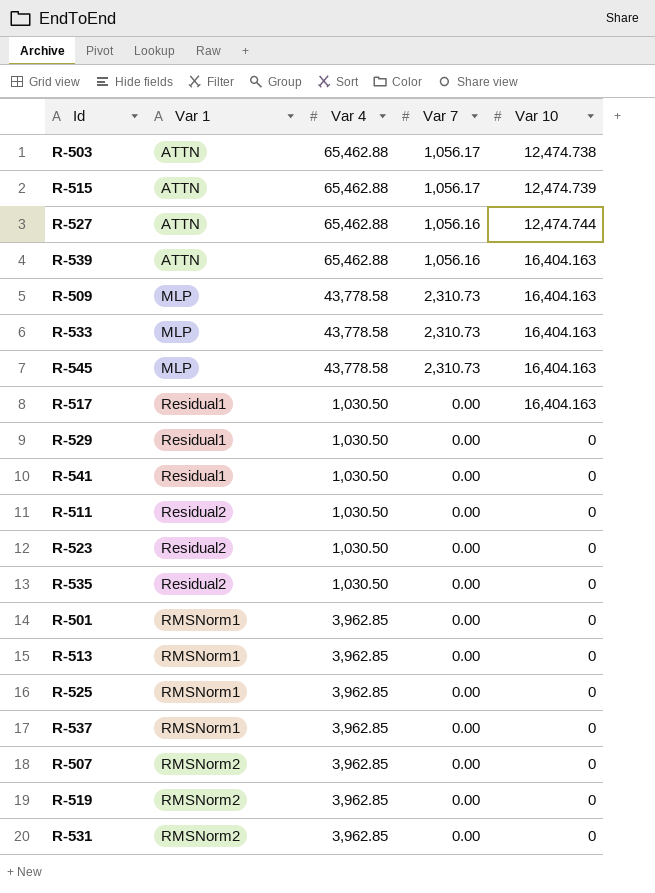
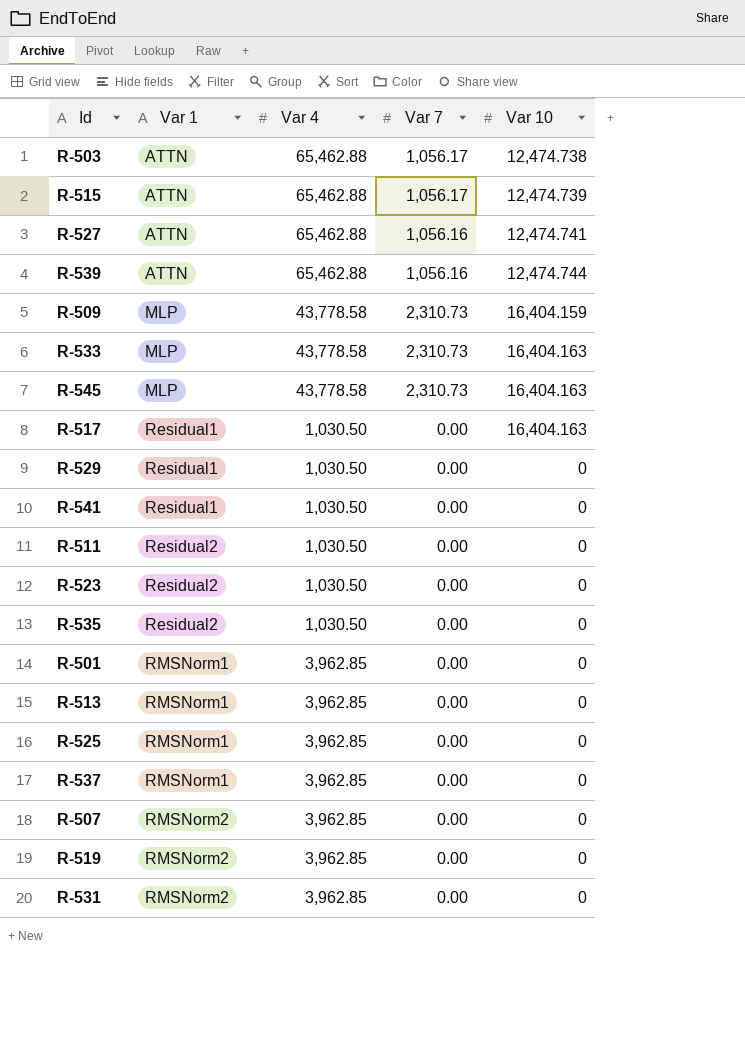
R-527 | Var 10: 12,474.744 -> 12,474.741
R-539 | Var 10: 16,404.163 -> 12,474.744
R-509 | Var 10: 16,404.163 -> 16,404.159

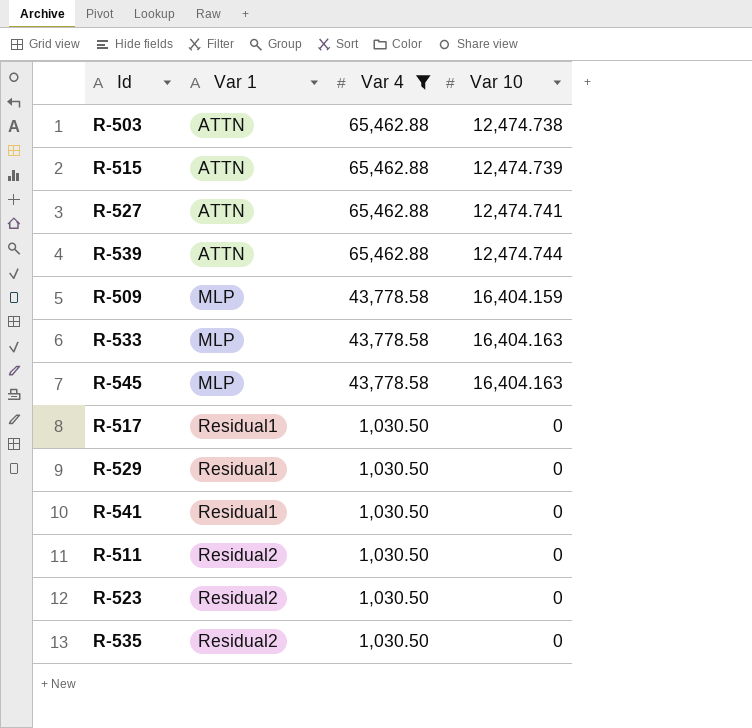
filter: none -> Var 4 != 3,962.85
column Var 7 | position: 4 -> none
R-517 | Var 10: 16,404.163 -> 0

